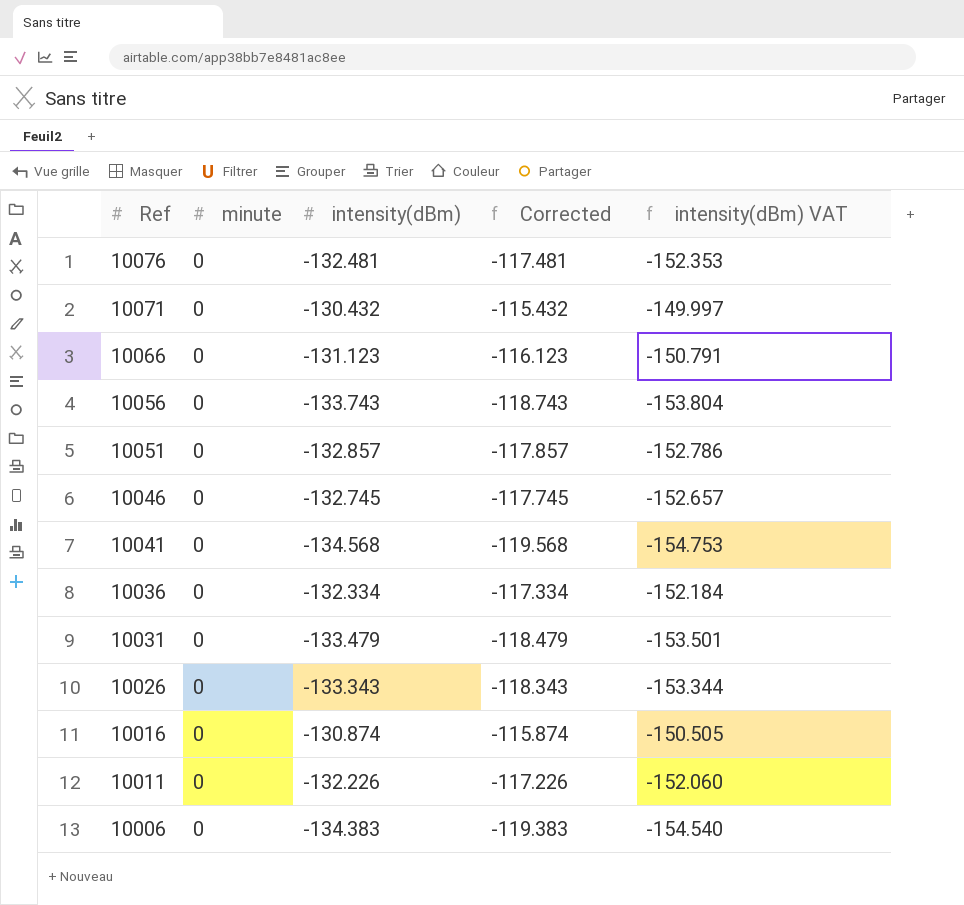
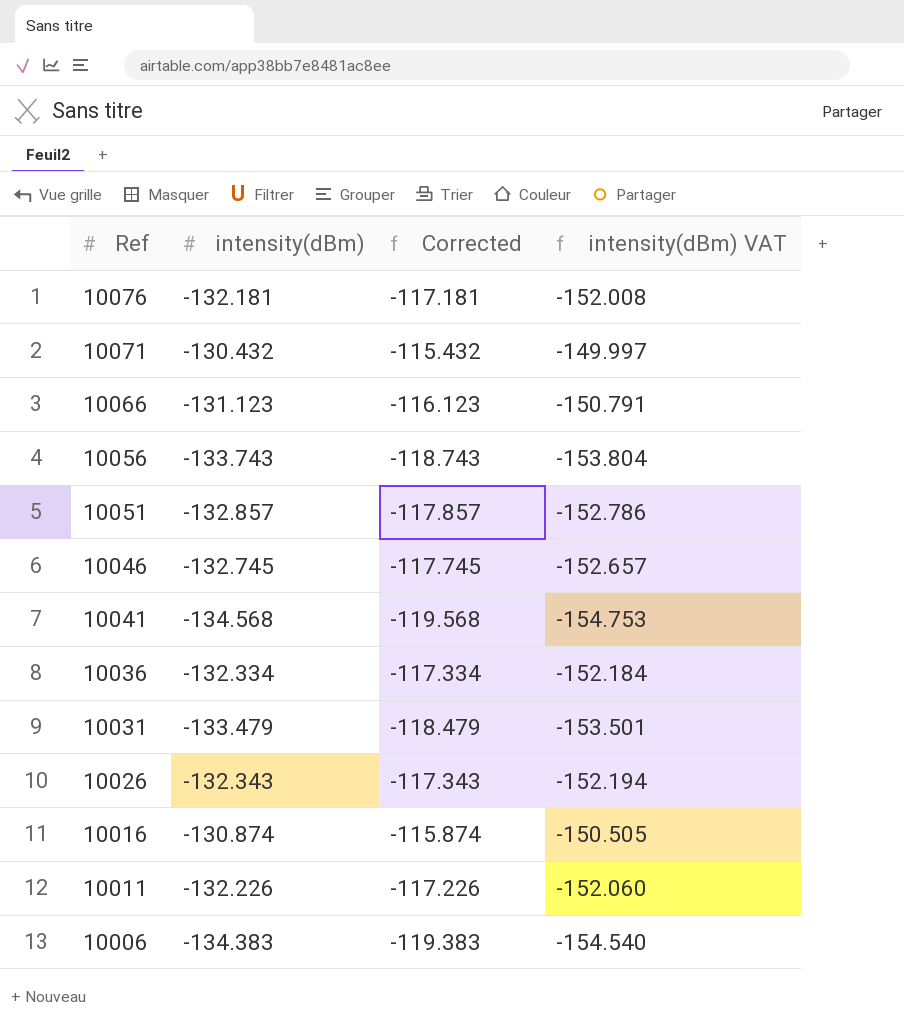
column minute | position: 2 -> none
10076 | intensity(dBm): -132.481 -> -132.181
10076 | Corrected: -117.481 -> -117.181
10076 | intensity(dBm) VAT: -152.353 -> -152.008
10026 | intensity(dBm): -133.343 -> -132.343
10026 | Corrected: -118.343 -> -117.343
10026 | intensity(dBm) VAT: -153.344 -> -152.194

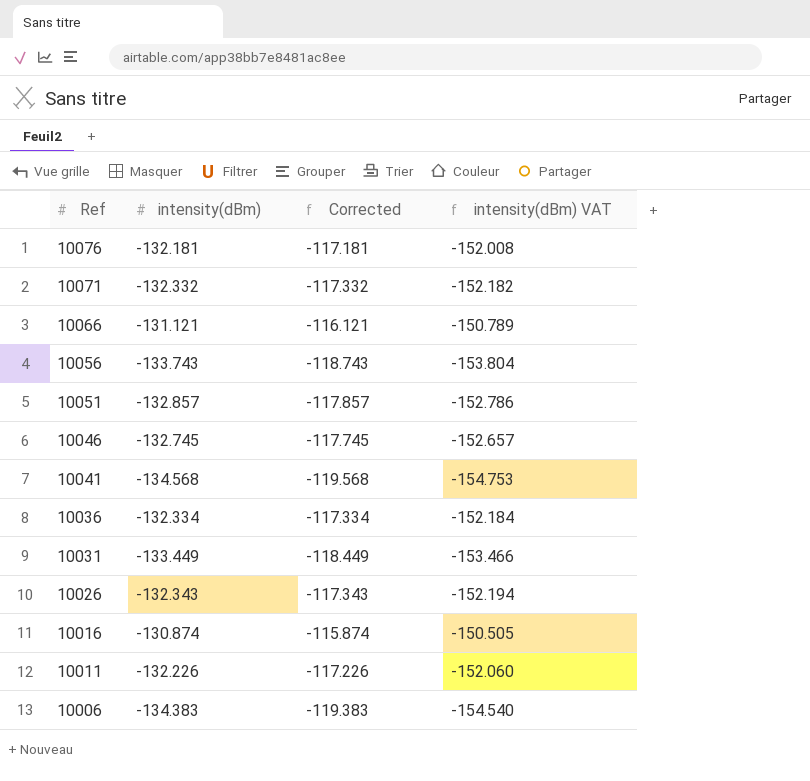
10071 | intensity(dBm): -130.432 -> -132.332
10071 | Corrected: -115.432 -> -117.332
10071 | intensity(dBm) VAT: -149.997 -> -152.182
10066 | intensity(dBm): -131.123 -> -131.121
10066 | Corrected: -116.123 -> -116.121
10066 | intensity(dBm) VAT: -150.791 -> -150.789
10031 | intensity(dBm): -133.479 -> -133.449
10031 | Corrected: -118.479 -> -118.449
10031 | intensity(dBm) VAT: -153.501 -> -153.466

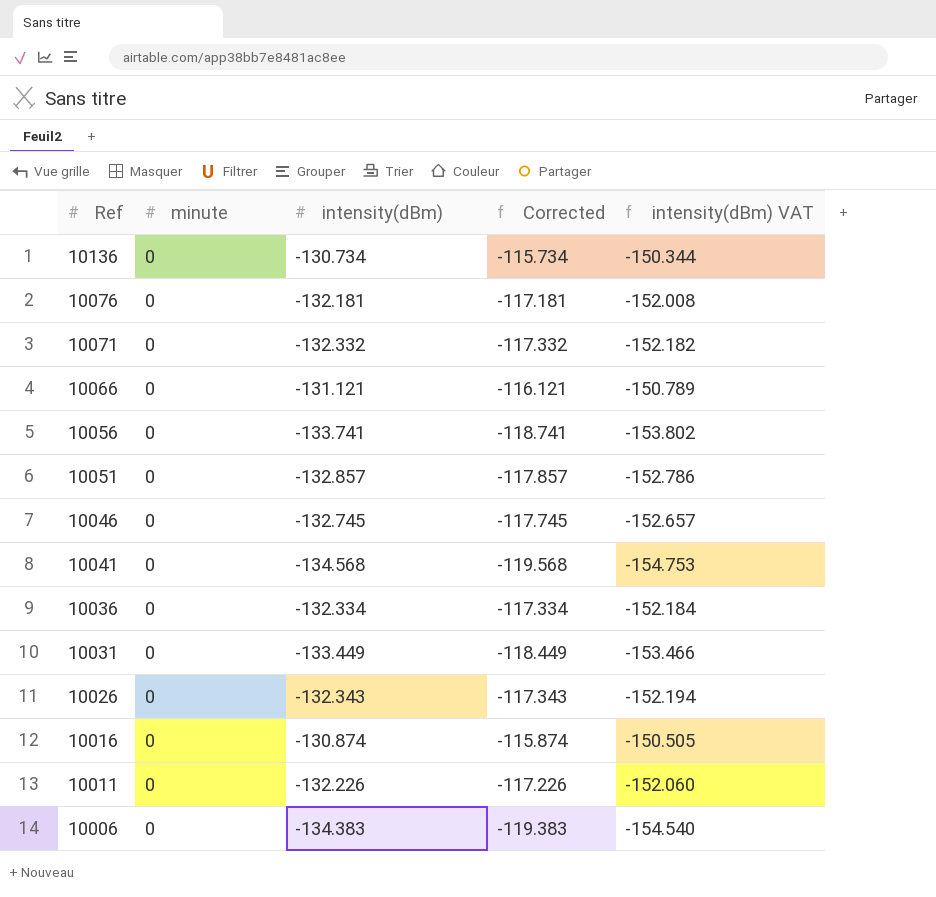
column minute | position: none -> 2
row 10136: none -> 0 | -130.734 | -115.734 | -150.344
10056 | intensity(dBm): -133.743 -> -133.741
10056 | Corrected: -118.743 -> -118.741
10056 | intensity(dBm) VAT: -153.804 -> -153.802

